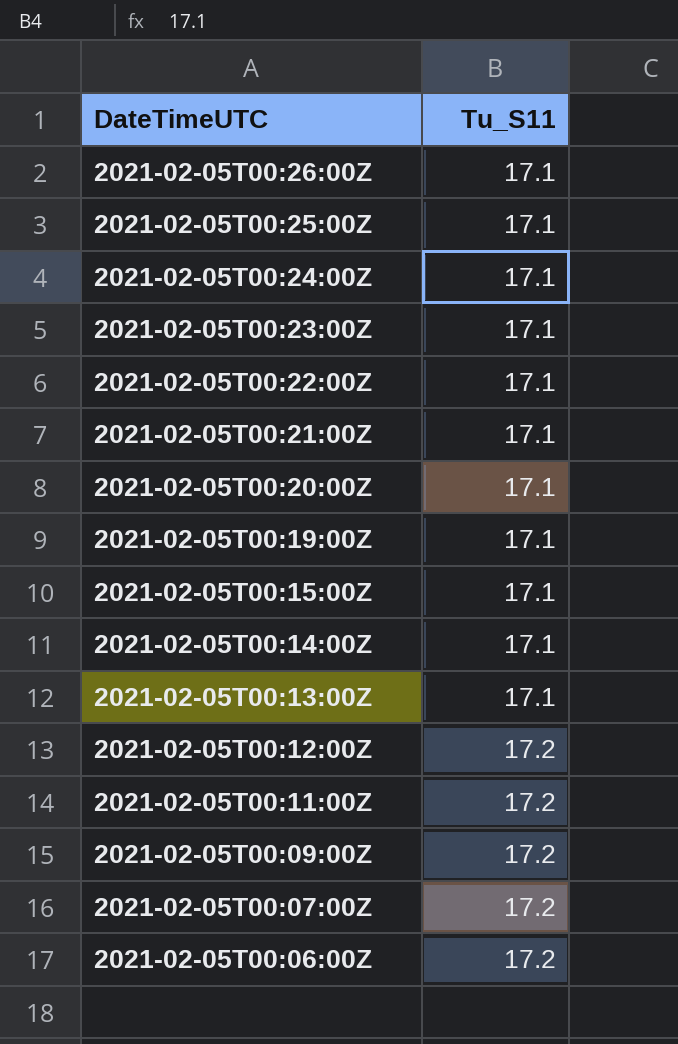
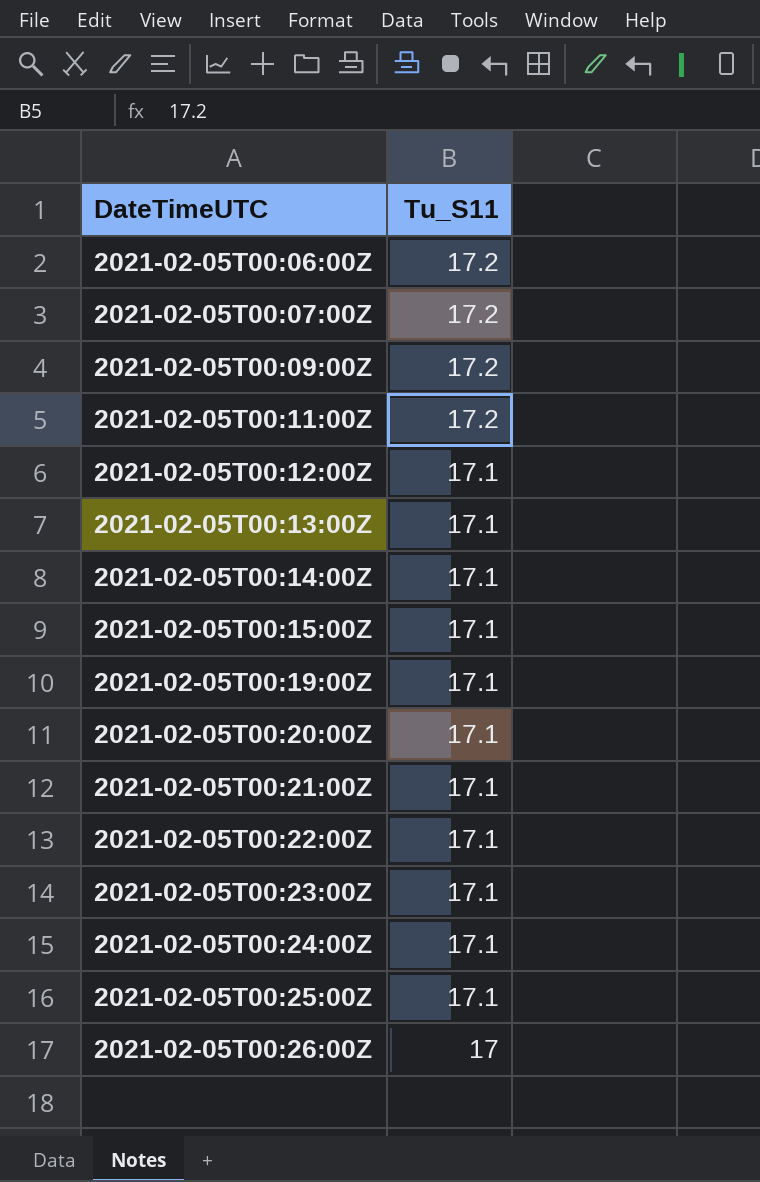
row order: DateTimeUTC descending -> DateTimeUTC ascending
2021-02-05T00:12:00Z | Tu_S11: 17.2 -> 17.1
2021-02-05T00:26:00Z | Tu_S11: 17.1 -> 17

